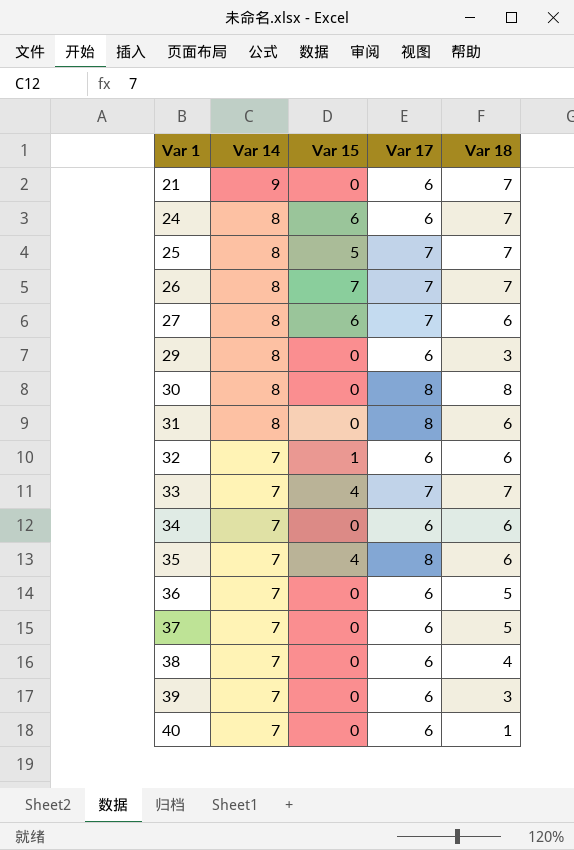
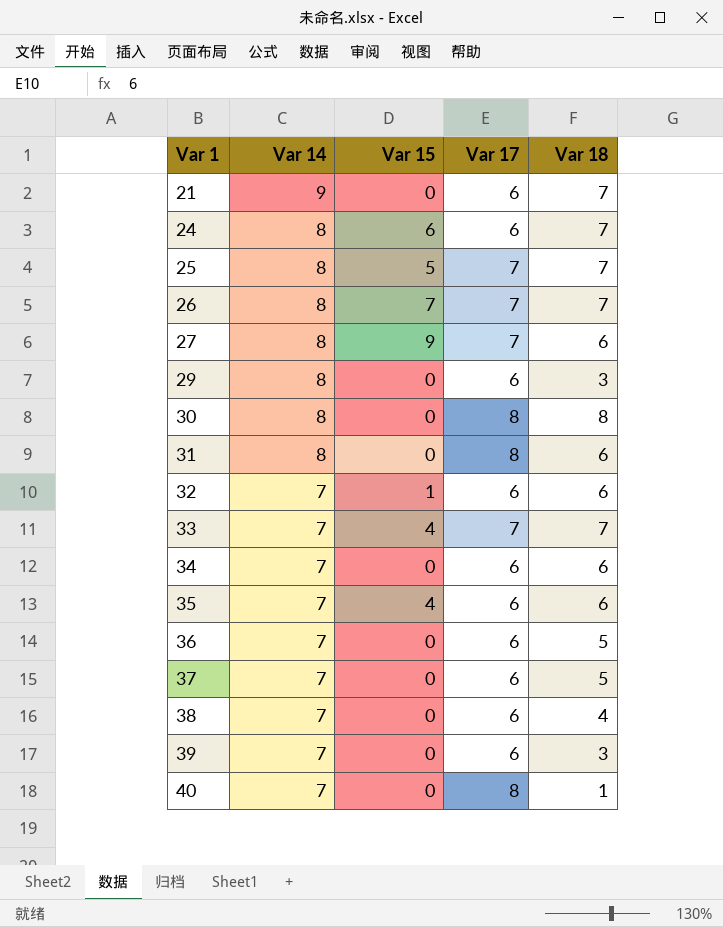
27 | Var 15: 6 -> 9
35 | Var 17: 8 -> 6
40 | Var 17: 6 -> 8

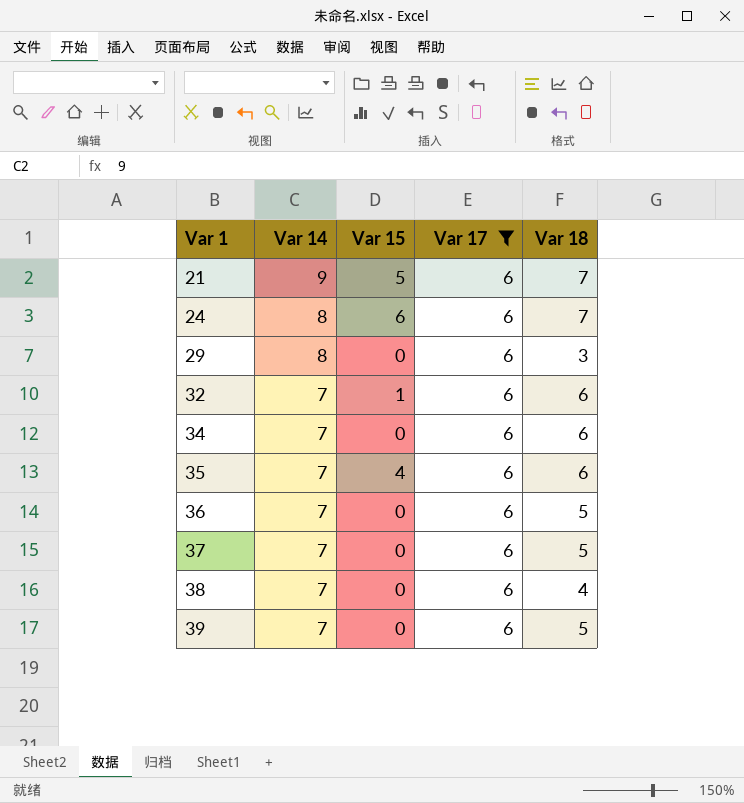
filter: none -> Var 17 = 6
21 | Var 15: 0 -> 5
39 | Var 18: 3 -> 5

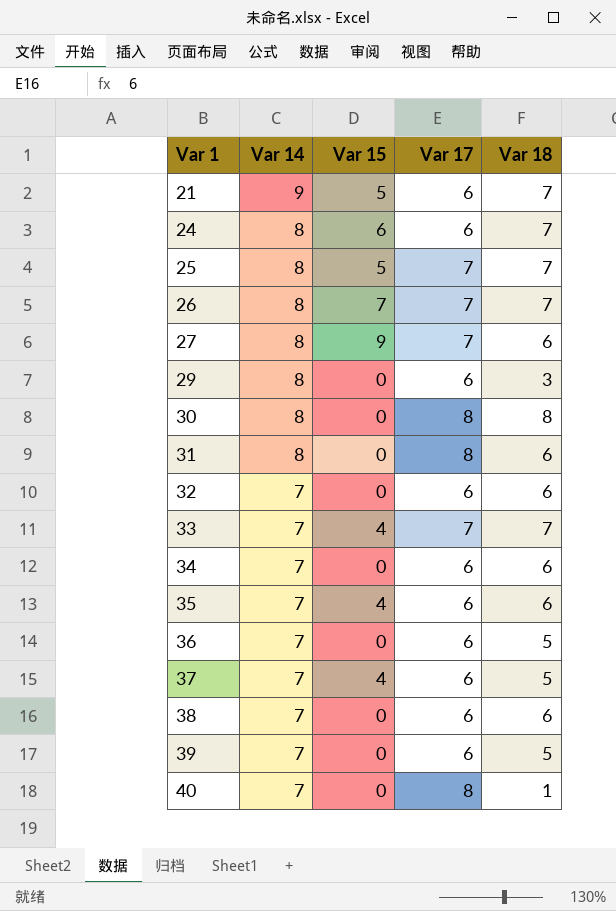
filter: Var 17 = 6 -> none
32 | Var 15: 1 -> 0
37 | Var 15: 0 -> 4
38 | Var 18: 4 -> 6

